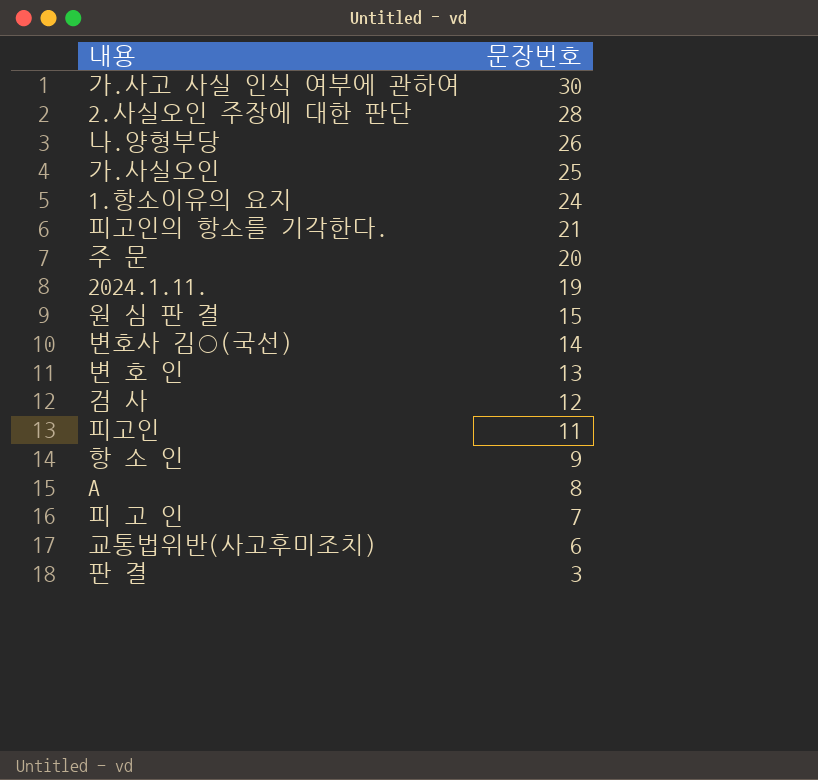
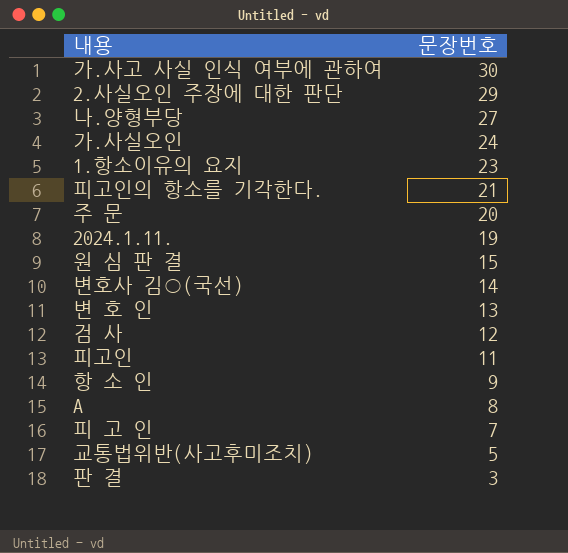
2.사실오인 주장에 대한 판단 | 문장번호: 28 -> 29
나.양형부당 | 문장번호: 26 -> 27
가.사실오인 | 문장번호: 25 -> 24
1.항소이유의 요지 | 문장번호: 24 -> 23
교통법위반(사고후미조치) | 문장번호: 6 -> 5

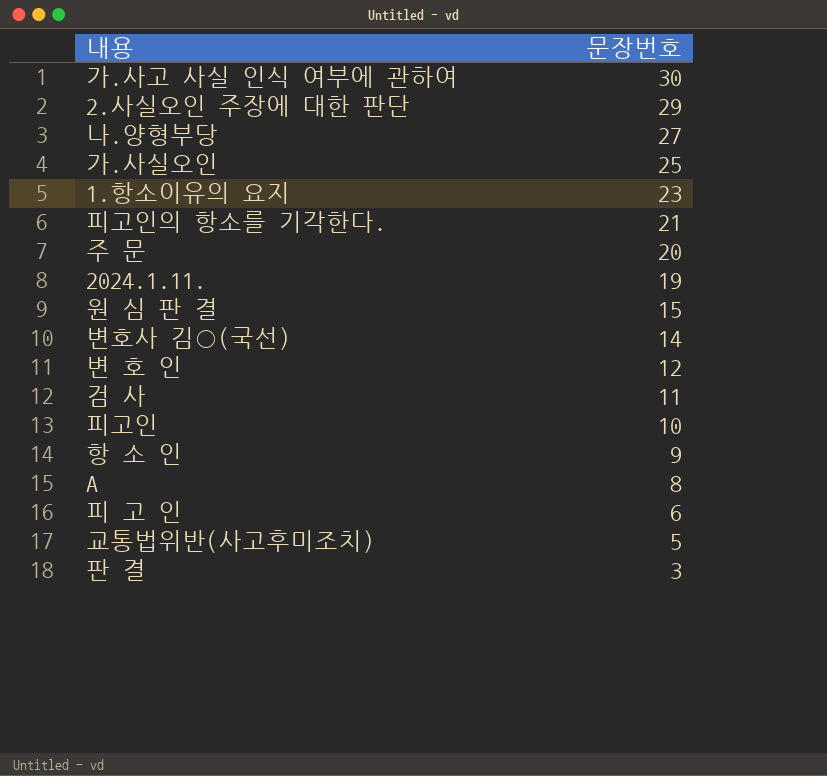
가.사실오인 | 문장번호: 24 -> 25
변 호 인 | 문장번호: 13 -> 12
검 사 | 문장번호: 12 -> 11
피고인 | 문장번호: 11 -> 10
피 고 인 | 문장번호: 7 -> 6

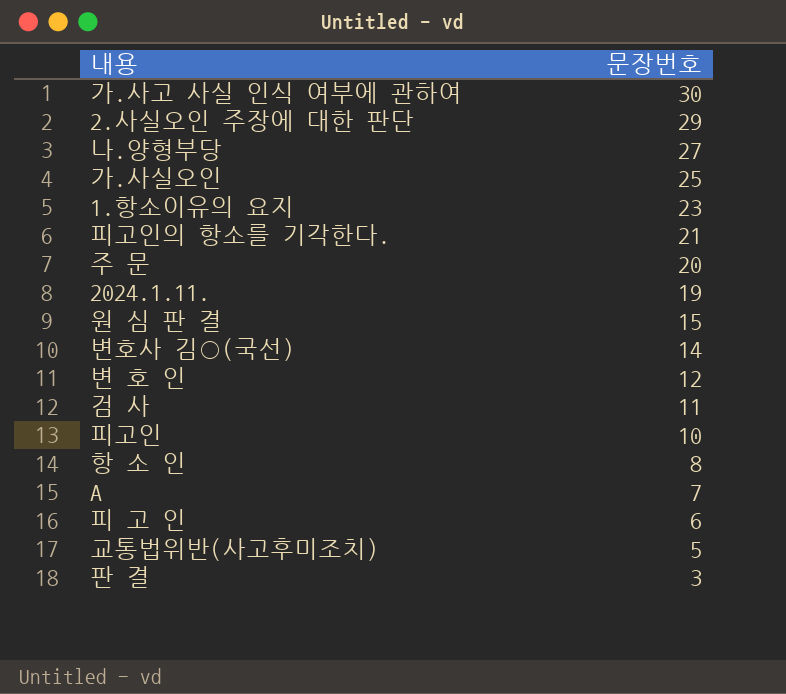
항 소 인 | 문장번호: 9 -> 8
A | 문장번호: 8 -> 7

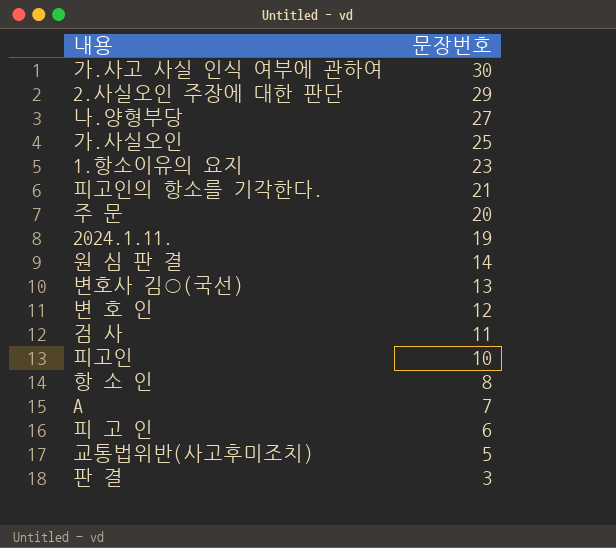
원 심 판 결 | 문장번호: 15 -> 14
변호사 김○(국선) | 문장번호: 14 -> 13

